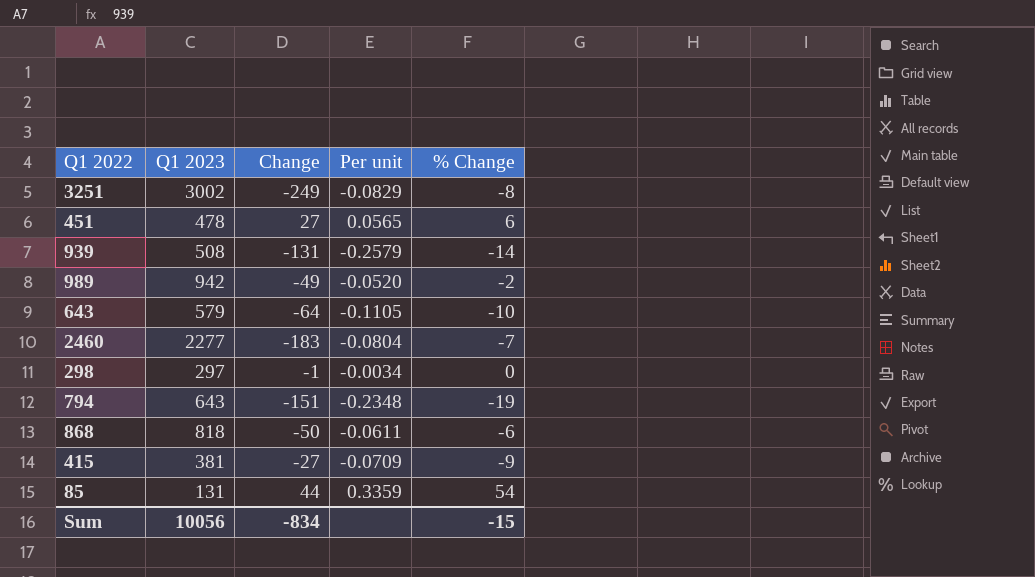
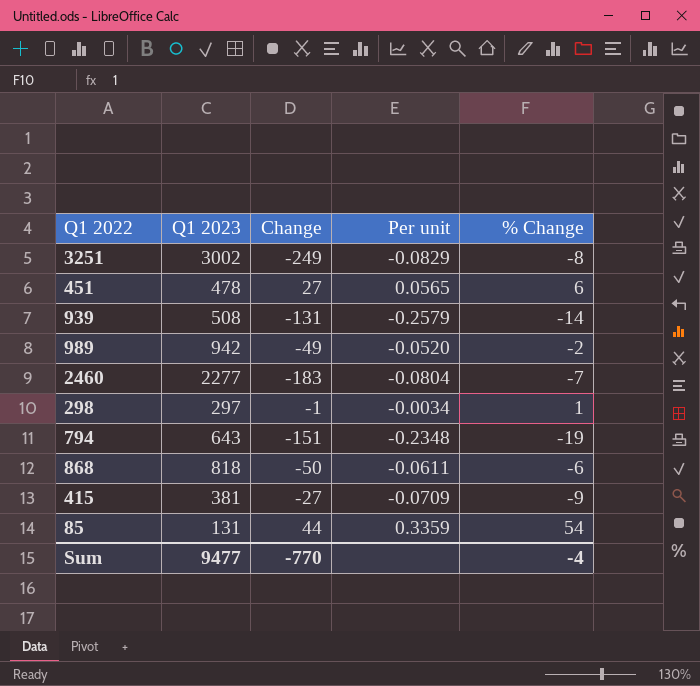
row 643: 579 | -64 | -0.1105 | -10 -> none
298 | % Change: 0 -> 1
Sum | Q1 2023: 10056 -> 9477
Sum | Change: -834 -> -770
Sum | % Change: -15 -> -4

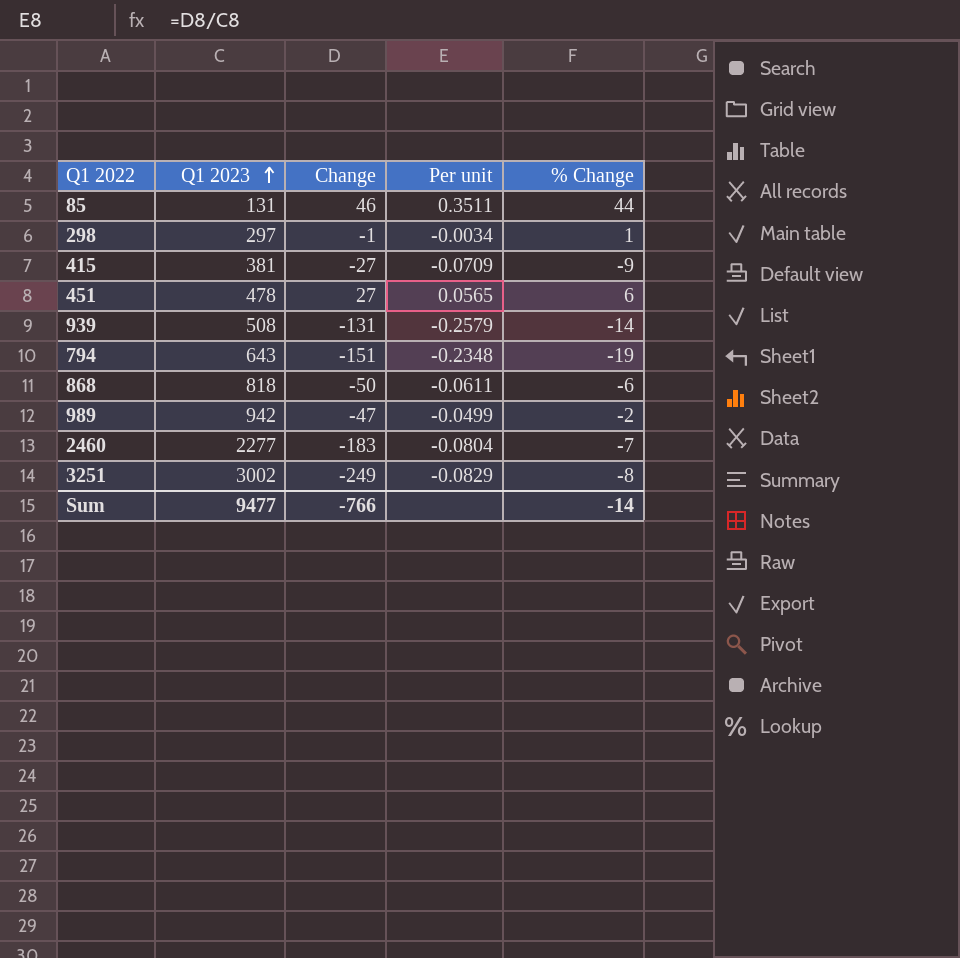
row order: none -> Q1 2023 ascending
85 | Change: 44 -> 46
85 | Per unit: 0.3359 -> 0.3511
85 | % Change: 54 -> 44
989 | Change: -49 -> -47
989 | Per unit: -0.0520 -> -0.0499
Sum | Change: -770 -> -766
Sum | % Change: -4 -> -14

